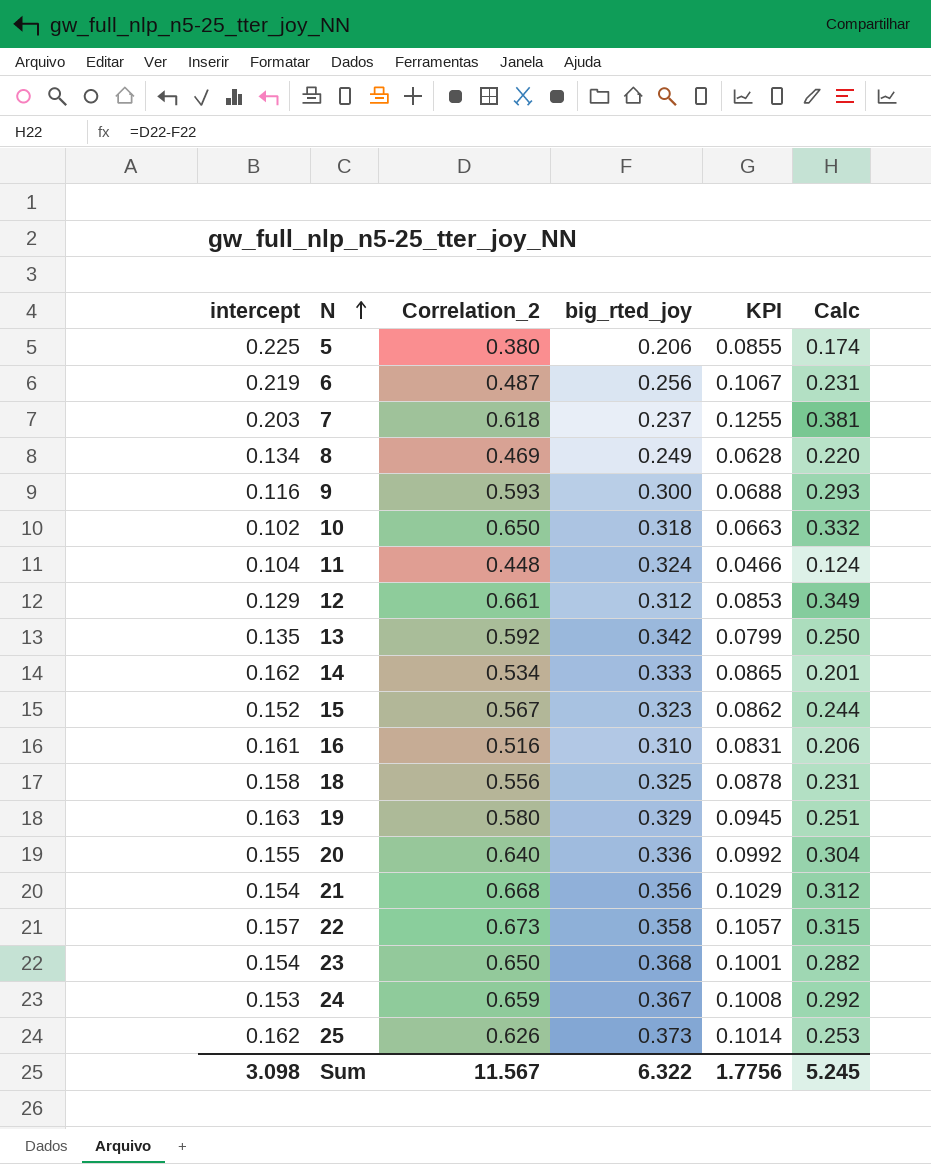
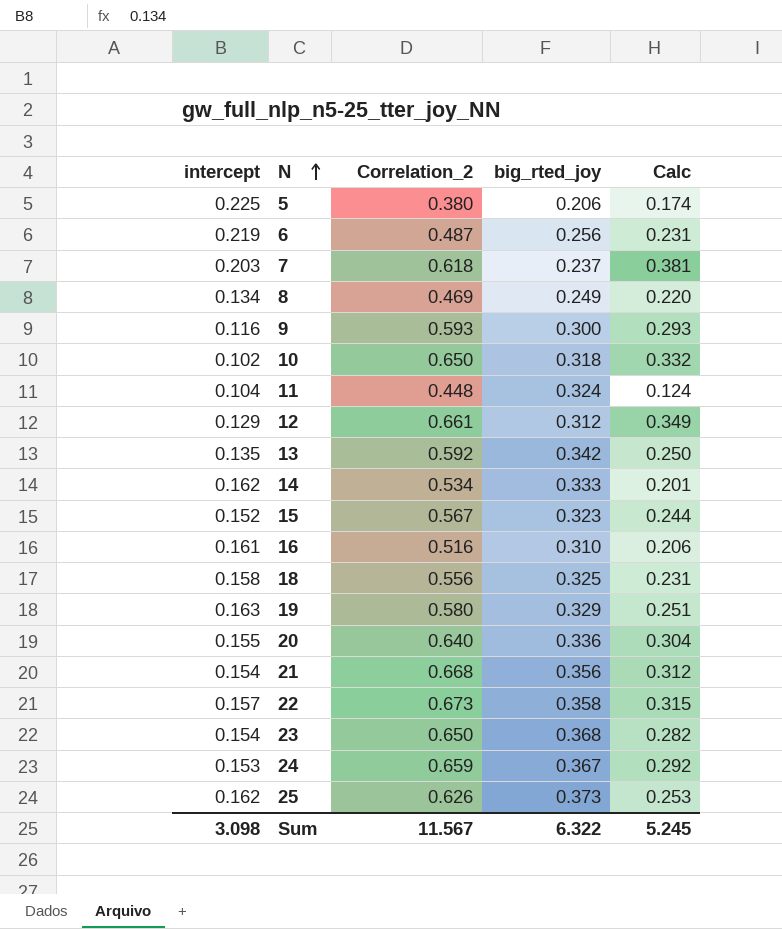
column KPI | formula: [intercept] * [Correlation_2] -> none

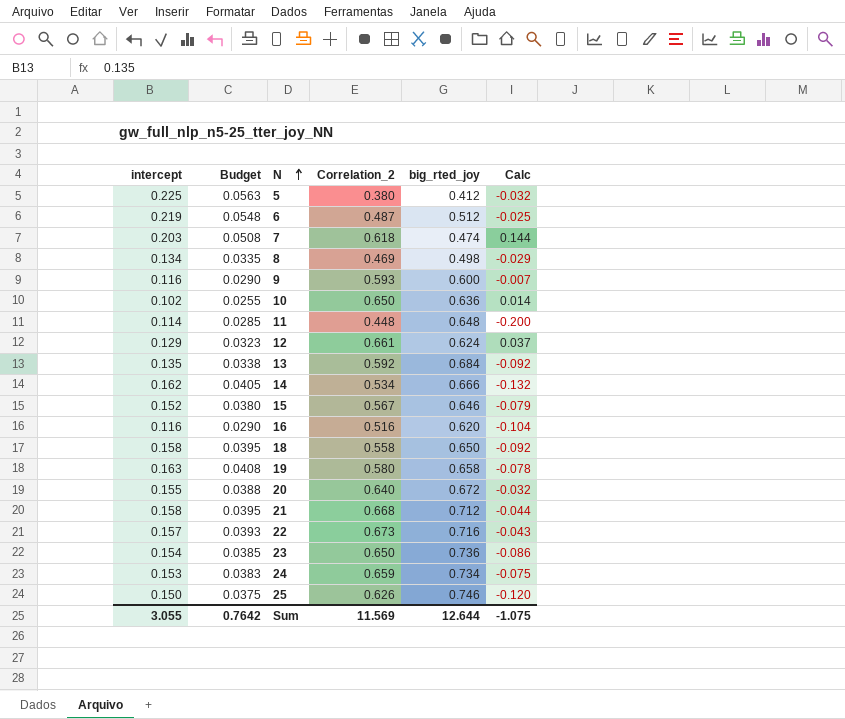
column Budget | formula: none -> [intercept] * 0.25
5 | big_rted_joy: 0.206 -> 0.412
5 | Calc: 0.174 -> -0.032
6 | big_rted_joy: 0.256 -> 0.512
6 | Calc: 0.231 -> -0.025
7 | big_rted_joy: 0.237 -> 0.474
7 | Calc: 0.381 -> 0.144
8 | big_rted_joy: 0.249 -> 0.498
8 | Calc: 0.220 -> -0.029
9 | big_rted_joy: 0.300 -> 0.600
9 | Calc: 0.293 -> -0.007
10 | big_rted_joy: 0.318 -> 0.636
10 | Calc: 0.332 -> 0.014
11 | intercept: 0.104 -> 0.114
11 | big_rted_joy: 0.324 -> 0.648
11 | Calc: 0.124 -> -0.200
12 | big_rted_joy: 0.312 -> 0.624
12 | Calc: 0.349 -> 0.037
13 | big_rted_joy: 0.342 -> 0.684
13 | Calc: 0.250 -> -0.092
14 | big_rted_joy: 0.333 -> 0.666
14 | Calc: 0.201 -> -0.132
15 | big_rted_joy: 0.323 -> 0.646
15 | Calc: 0.244 -> -0.079
16 | intercept: 0.161 -> 0.116
16 | big_rted_joy: 0.310 -> 0.620
16 | Calc: 0.206 -> -0.104
18 | Correlation_2: 0.556 -> 0.558
18 | big_rted_joy: 0.325 -> 0.650
18 | Calc: 0.231 -> -0.092
19 | big_rted_joy: 0.329 -> 0.658
19 | Calc: 0.251 -> -0.078
20 | big_rted_joy: 0.336 -> 0.672
20 | Calc: 0.304 -> -0.032
21 | intercept: 0.154 -> 0.158
21 | big_rted_joy: 0.356 -> 0.712
21 | Calc: 0.312 -> -0.044
22 | big_rted_joy: 0.358 -> 0.716
22 | Calc: 0.315 -> -0.043
23 | big_rted_joy: 0.368 -> 0.736
23 | Calc: 0.282 -> -0.086
24 | big_rted_joy: 0.367 -> 0.734
24 | Calc: 0.292 -> -0.075
25 | intercept: 0.162 -> 0.150
25 | big_rted_joy: 0.373 -> 0.746
25 | Calc: 0.253 -> -0.120
Sum | intercept: 3.098 -> 3.055
Sum | Correlation_2: 11.567 -> 11.569
Sum | big_rted_joy: 6.322 -> 12.644
Sum | Calc: 5.245 -> -1.075

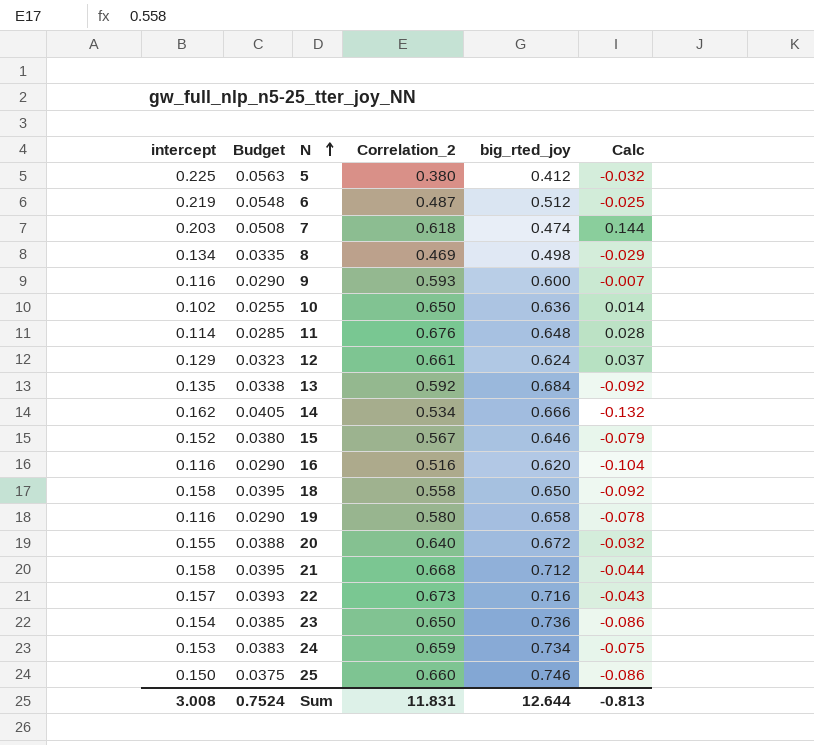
11 | Correlation_2: 0.448 -> 0.676
11 | Calc: -0.200 -> 0.028
19 | intercept: 0.163 -> 0.116
19 | Budget: 0.0408 -> 0.0290
25 | Correlation_2: 0.626 -> 0.660
25 | Calc: -0.120 -> -0.086
Sum | intercept: 3.055 -> 3.008
Sum | Budget: 0.7642 -> 0.7524
Sum | Correlation_2: 11.569 -> 11.831
Sum | Calc: -1.075 -> -0.813

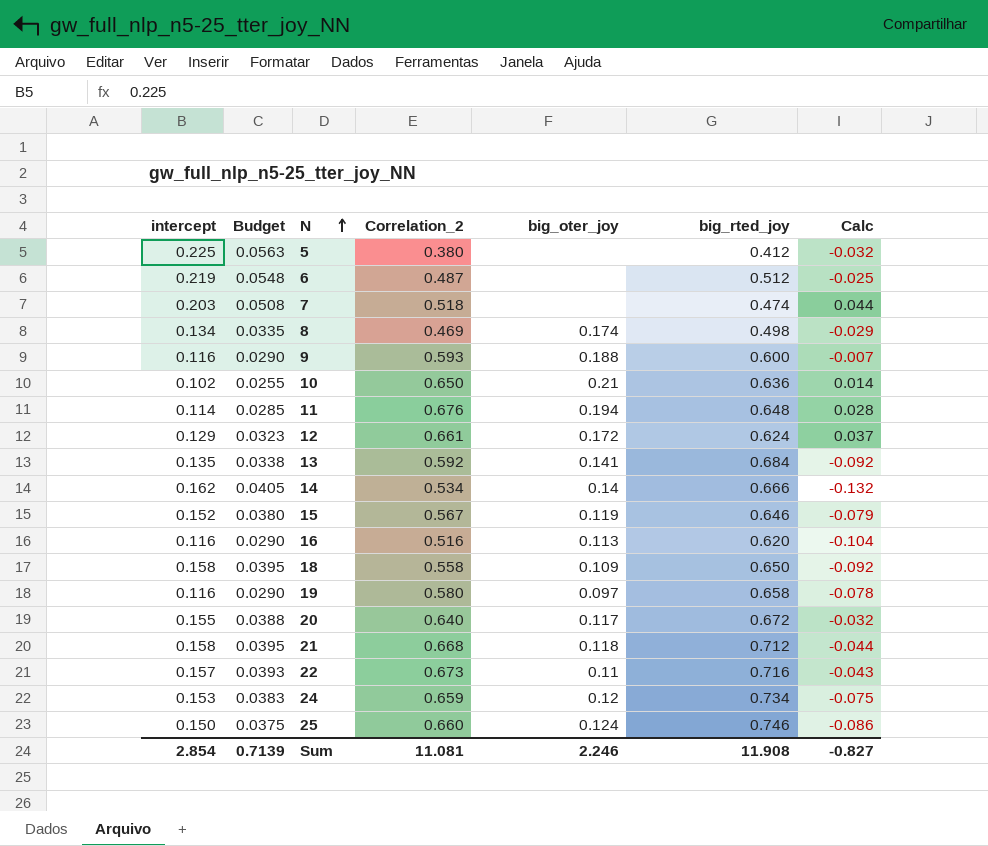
column big_oter_joy | position: none -> 5
row 23: 0.154 | 0.0385 | 0.650 | 0.736 | -0.086 -> none
7 | Correlation_2: 0.618 -> 0.518
7 | Calc: 0.144 -> 0.044
Sum | intercept: 3.008 -> 2.854
Sum | Budget: 0.7524 -> 0.7139
Sum | Correlation_2: 11.831 -> 11.081
Sum | big_rted_joy: 12.644 -> 11.908
Sum | Calc: -0.813 -> -0.827

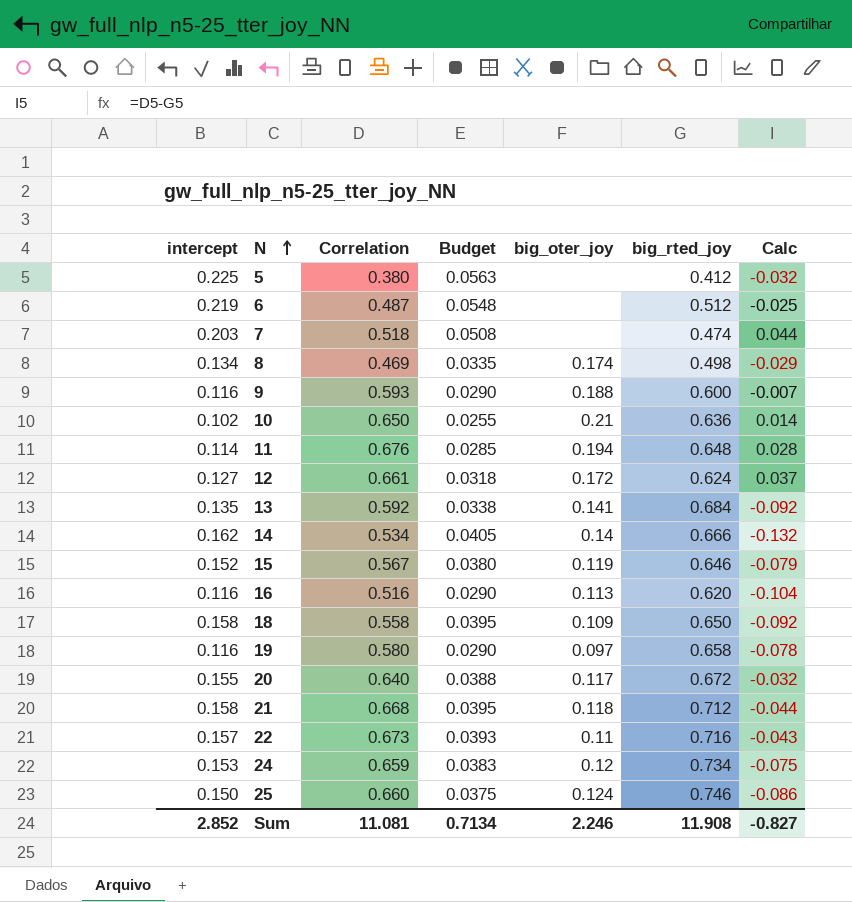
column name: Correlation_2 -> Correlation
column Budget | position: 2 -> 4
12 | intercept: 0.129 -> 0.127
12 | Budget: 0.0323 -> 0.0318
Sum | intercept: 2.854 -> 2.852
Sum | Budget: 0.7139 -> 0.7134

